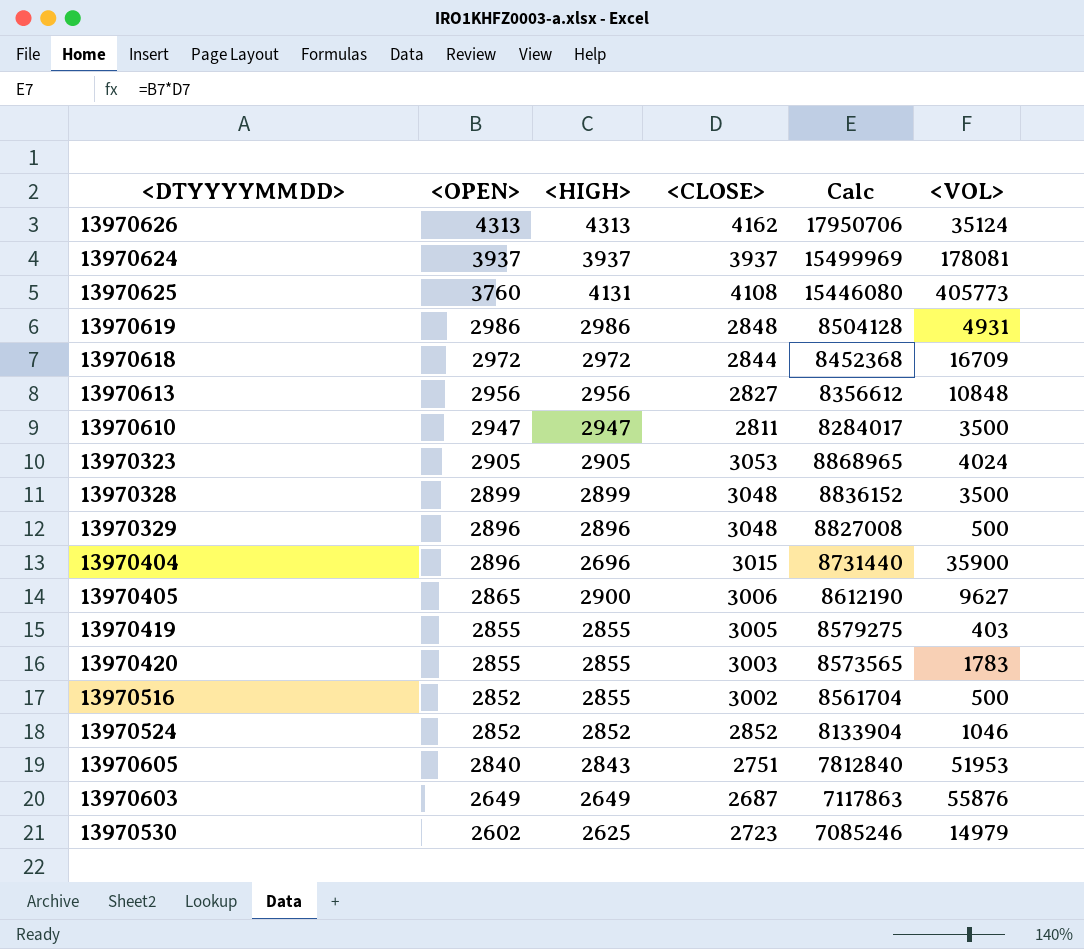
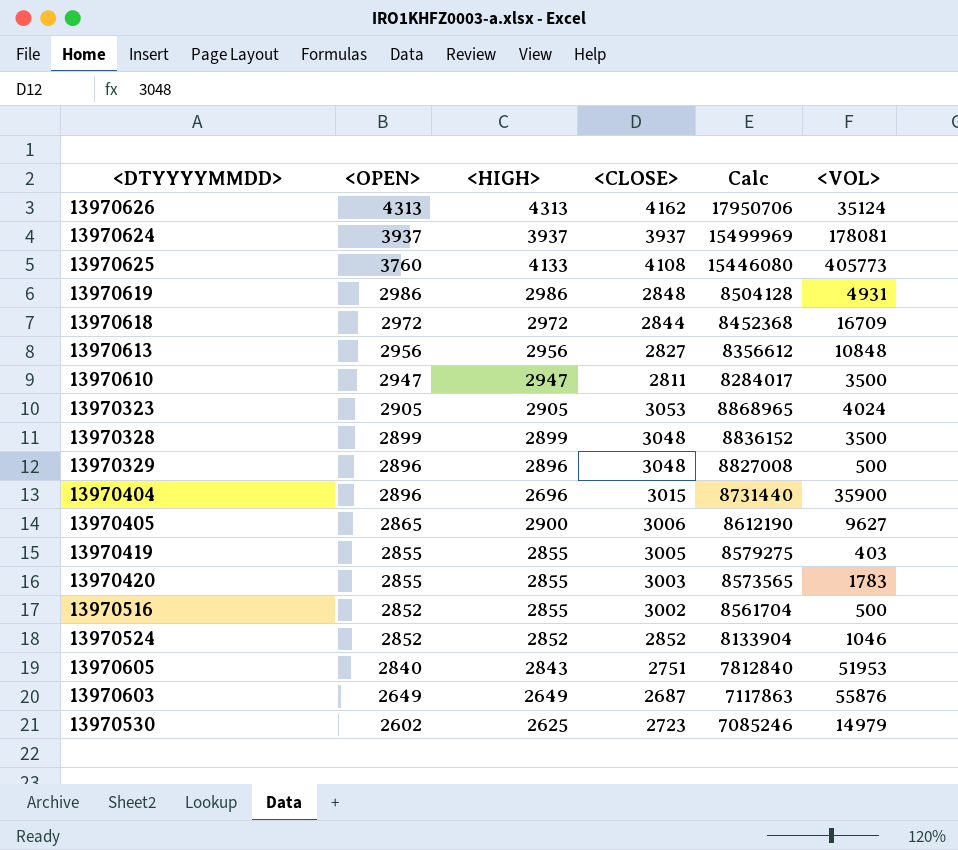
13970625 | <HIGH>: 4131 -> 4133

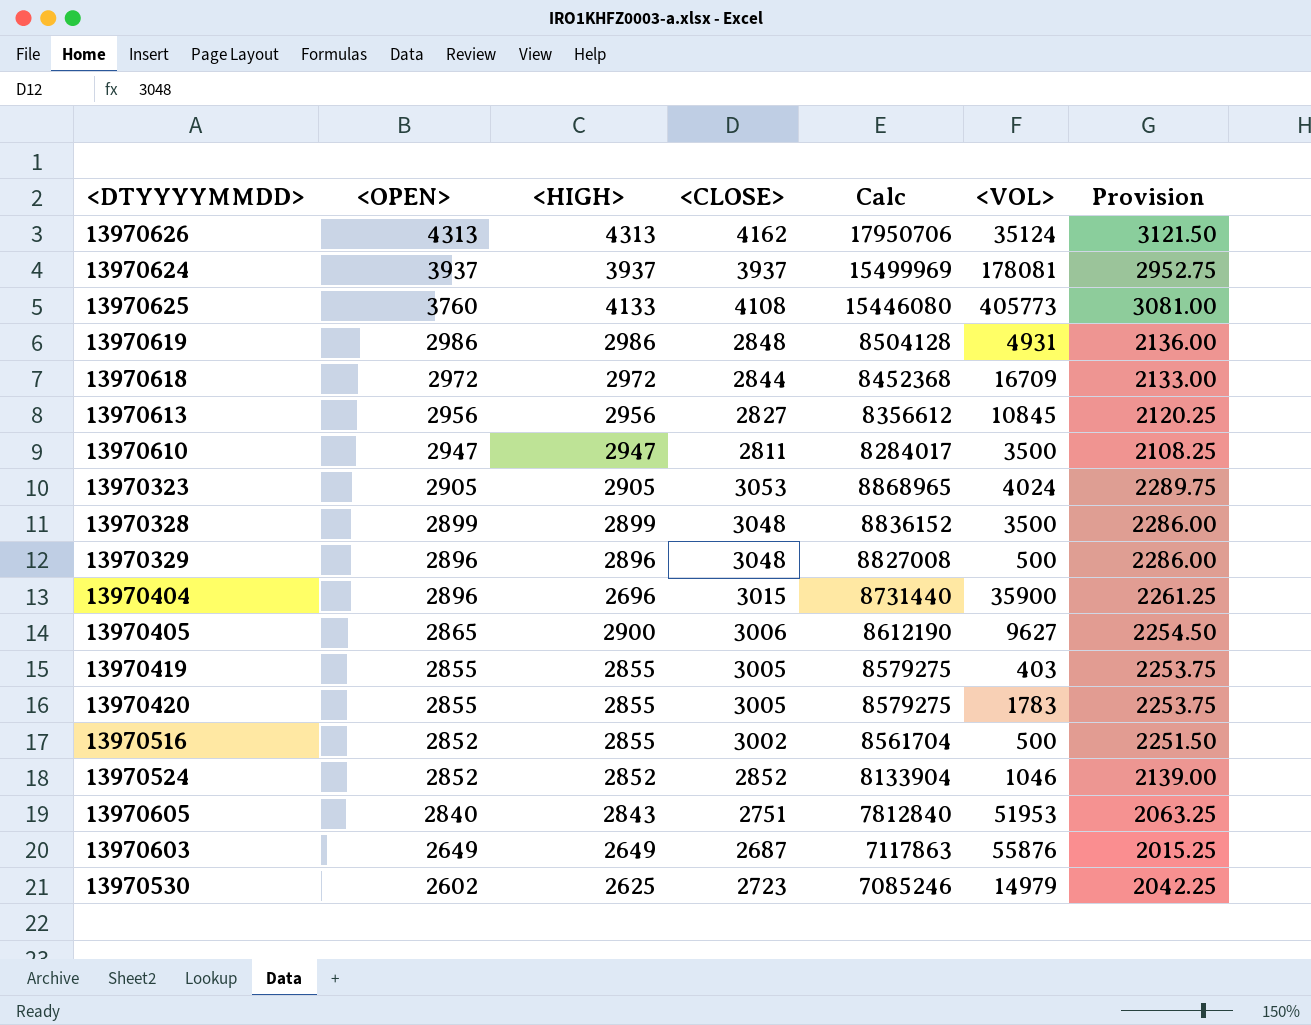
column Provision | formula: none -> [<CLOSE>] * 0.75
13970613 | <VOL>: 10848 -> 10845
13970420 | <CLOSE>: 3003 -> 3005
13970420 | Calc: 8573565 -> 8579275

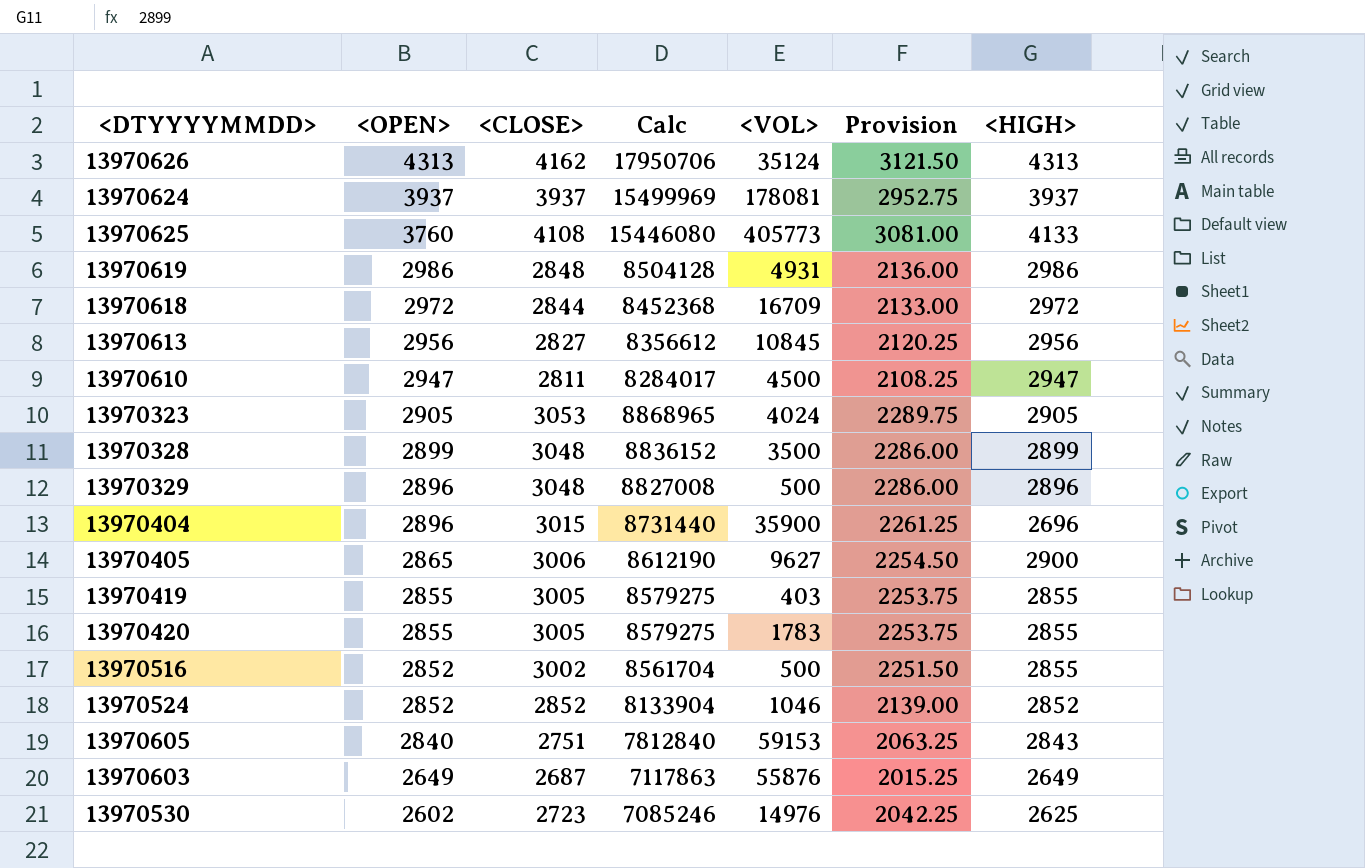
column <HIGH> | position: 3 -> 7
13970610 | <VOL>: 3500 -> 4500
13970605 | <VOL>: 51953 -> 59153
13970530 | <VOL>: 14979 -> 14976

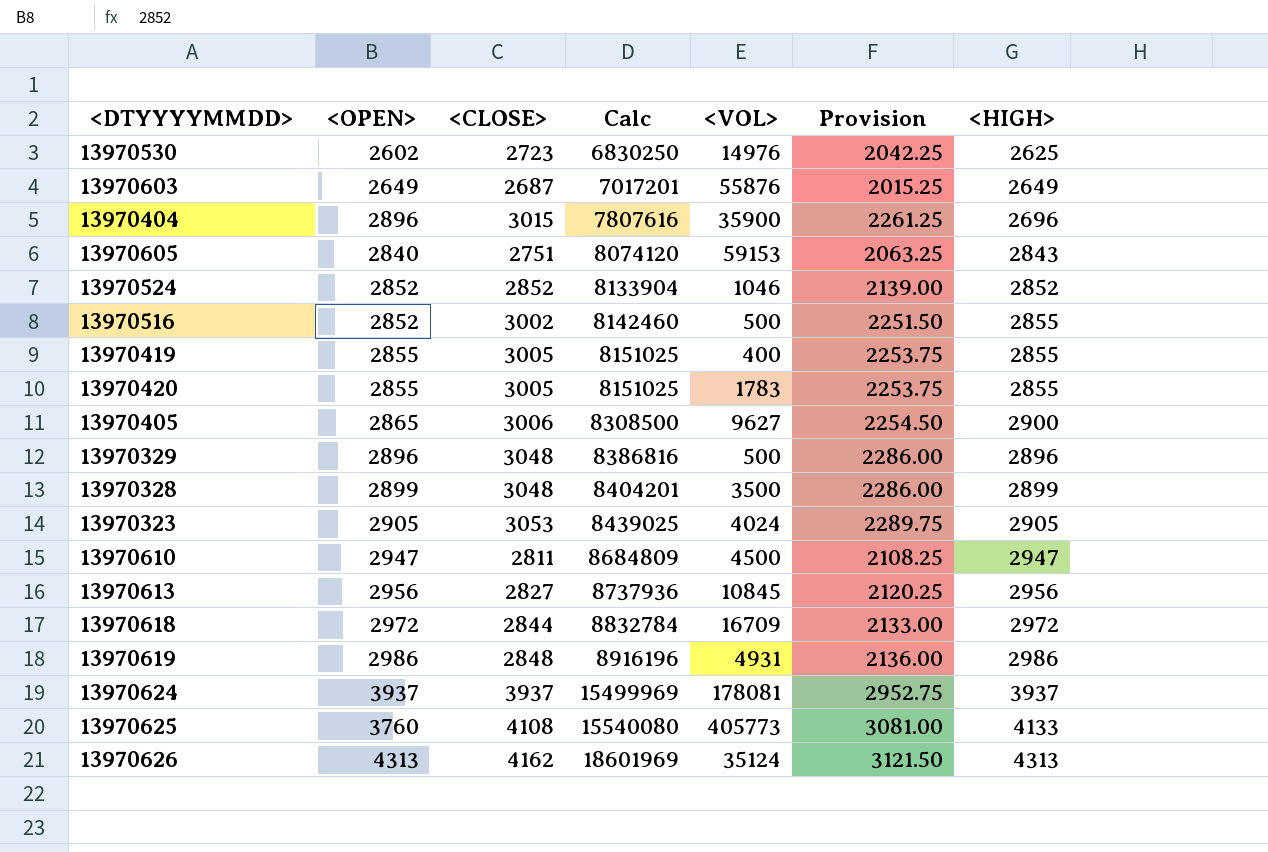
row order: <OPEN> descending -> Calc ascending
column Calc | formula: [<OPEN>] * [<CLOSE>] -> [<OPEN>] * [<HIGH>]
13970419 | <VOL>: 403 -> 400

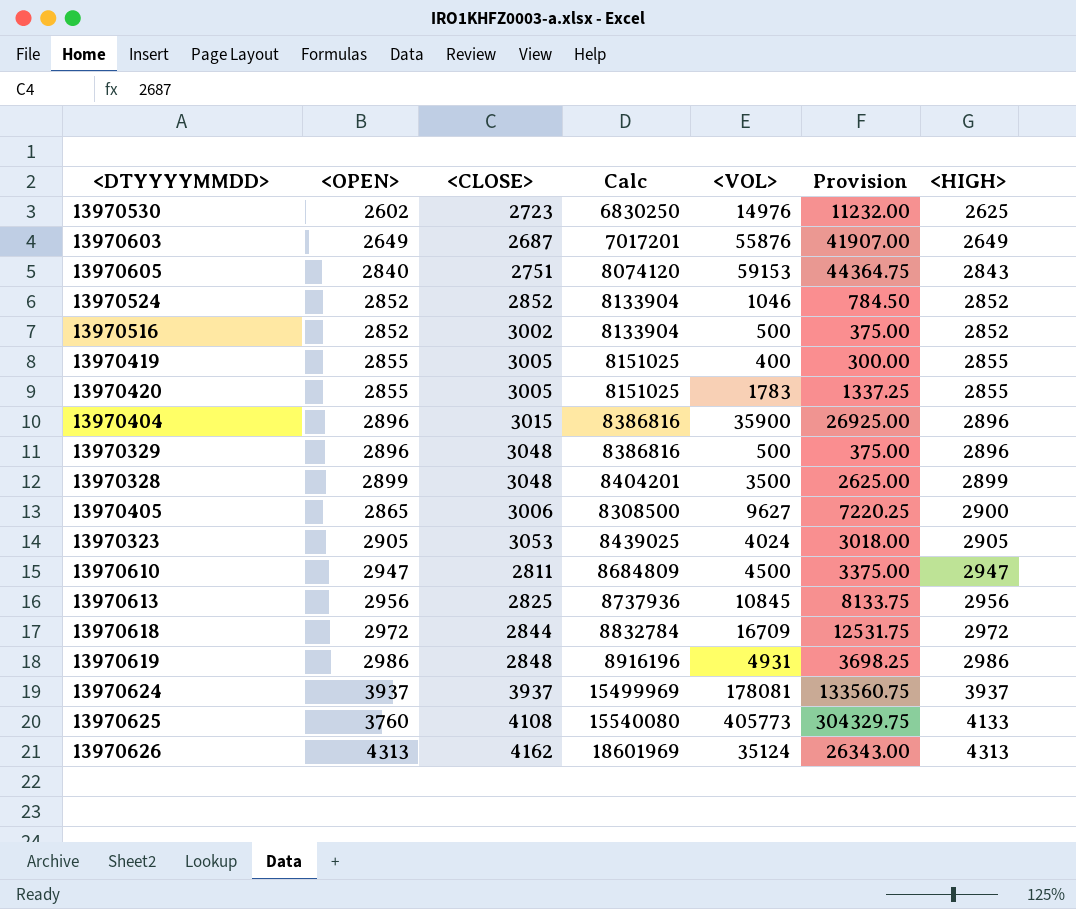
row order: Calc ascending -> <HIGH> ascending
column Provision | formula: [<CLOSE>] * 0.75 -> [<VOL>] * 0.75
13970516 | Calc: 8142460 -> 8133904
13970516 | <HIGH>: 2855 -> 2852
13970404 | Calc: 7807616 -> 8386816
13970404 | <HIGH>: 2696 -> 2896
13970613 | <CLOSE>: 2827 -> 2825

